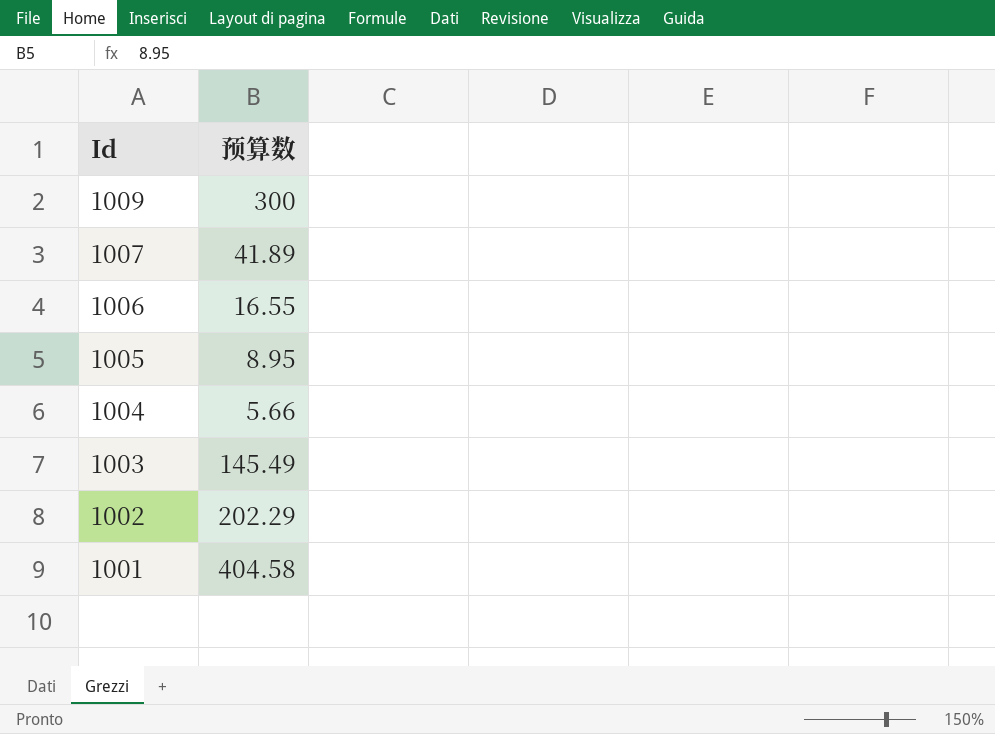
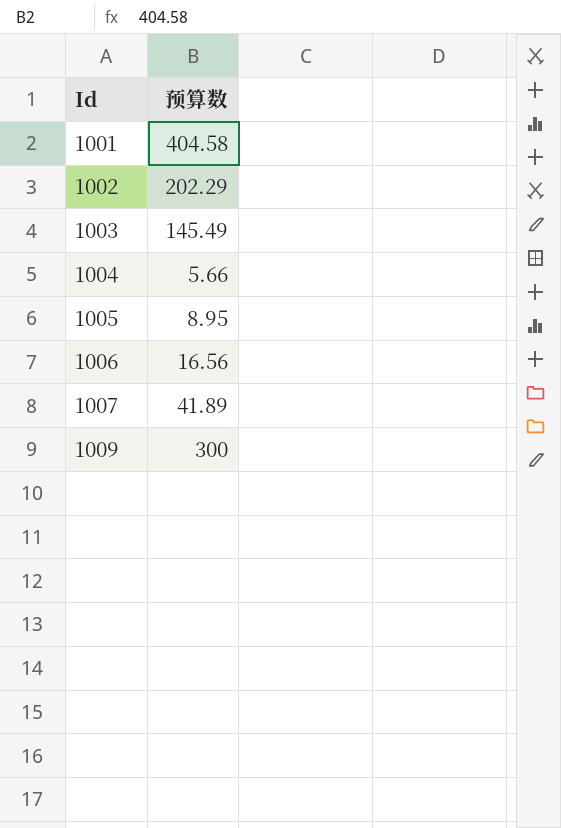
row order: Id descending -> Id ascending
1006 | 预算数: 16.55 -> 16.56

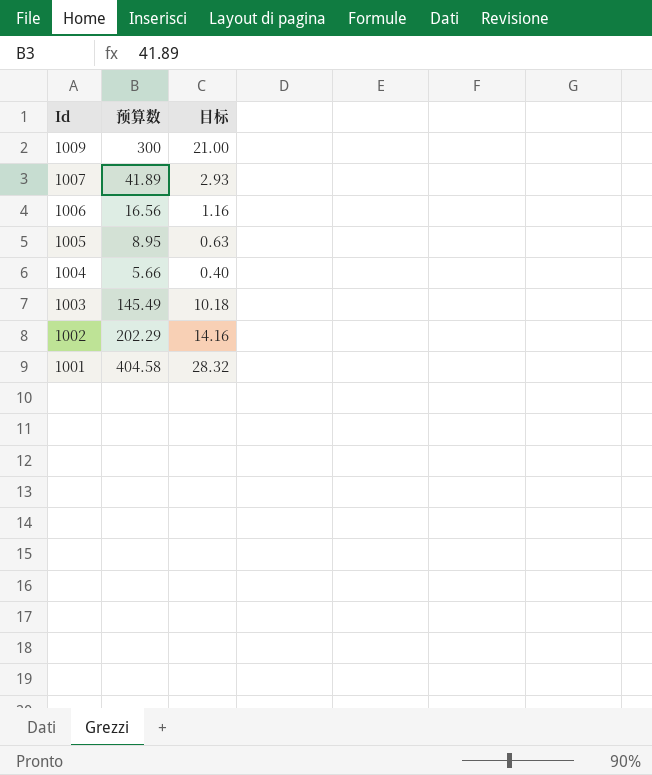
row order: Id ascending -> Id descending
column 目标 | formula: none -> [预算数] * 0.07

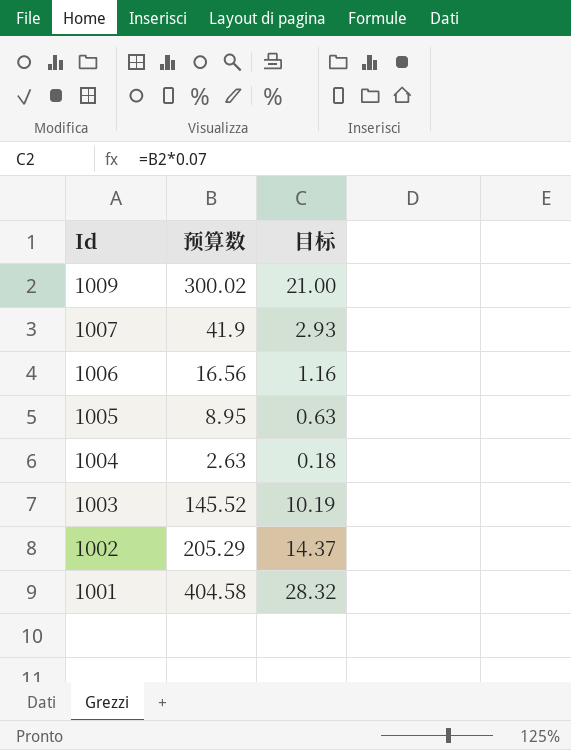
1009 | 预算数: 300 -> 300.02
1007 | 预算数: 41.89 -> 41.9
1004 | 预算数: 5.66 -> 2.63
1004 | 目标: 0.40 -> 0.18
1003 | 预算数: 145.49 -> 145.52
1003 | 目标: 10.18 -> 10.19
1002 | 预算数: 202.29 -> 205.29
1002 | 目标: 14.16 -> 14.37

